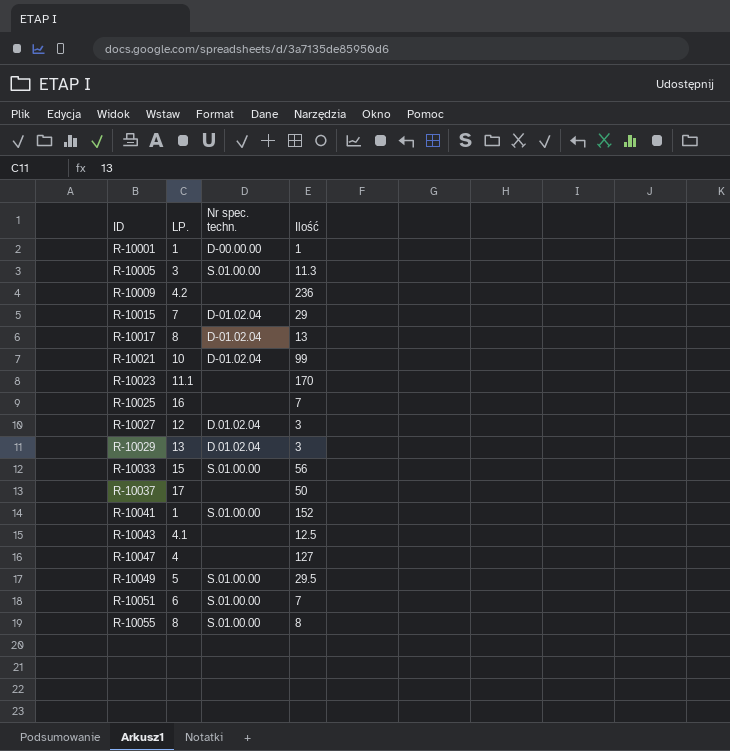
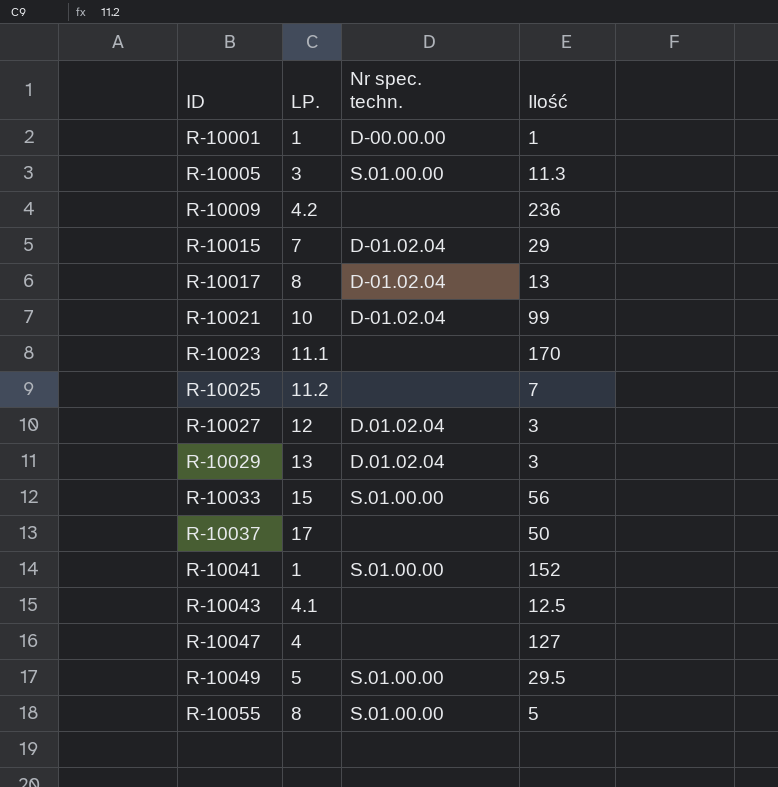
row R-10051: 6 | S.01.00.00 | 7 -> none
R-10025 | LP.: 16 -> 11.2
R-10055 | Ilość: 8 -> 5

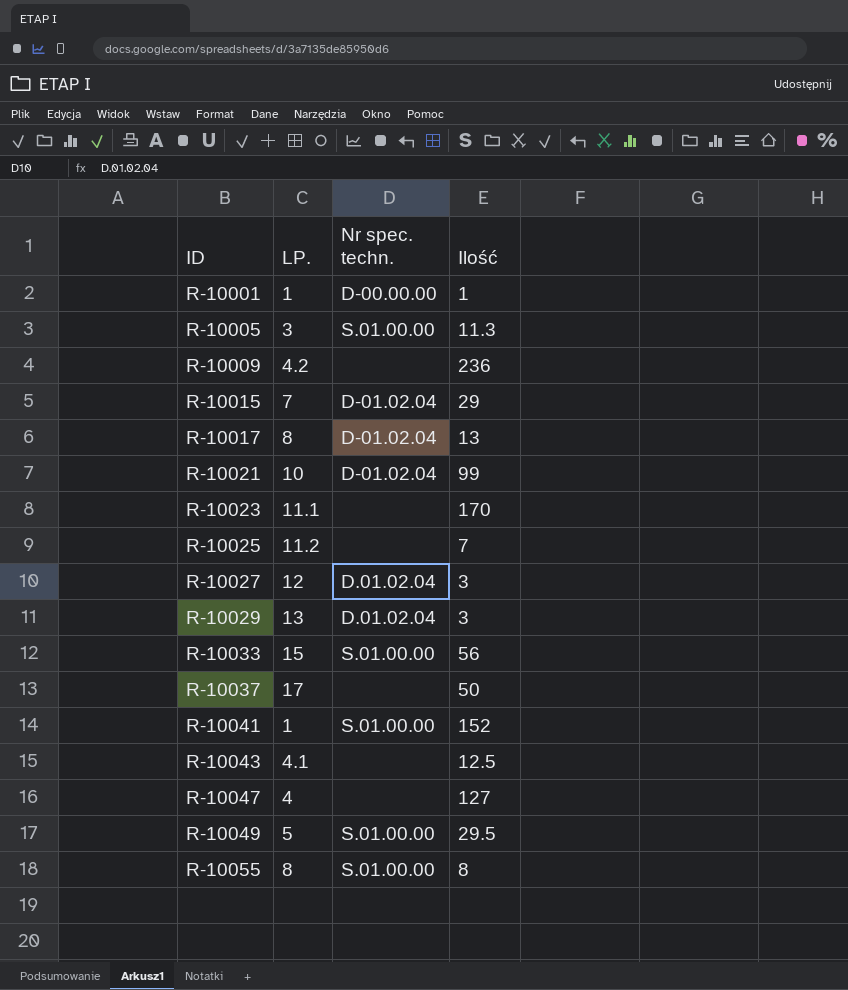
R-10055 | Ilość: 5 -> 8

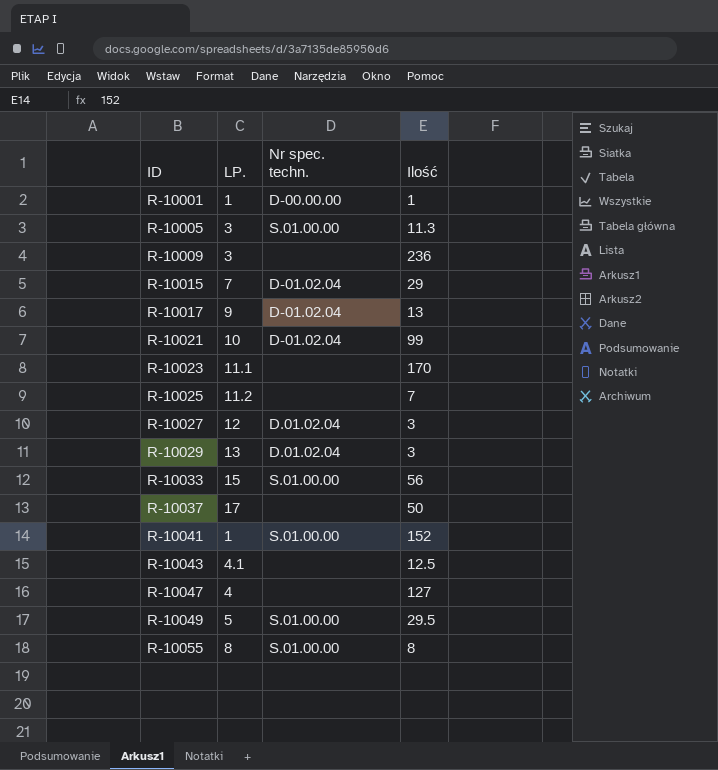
R-10009 | LP.: 4.2 -> 3
R-10017 | LP.: 8 -> 9

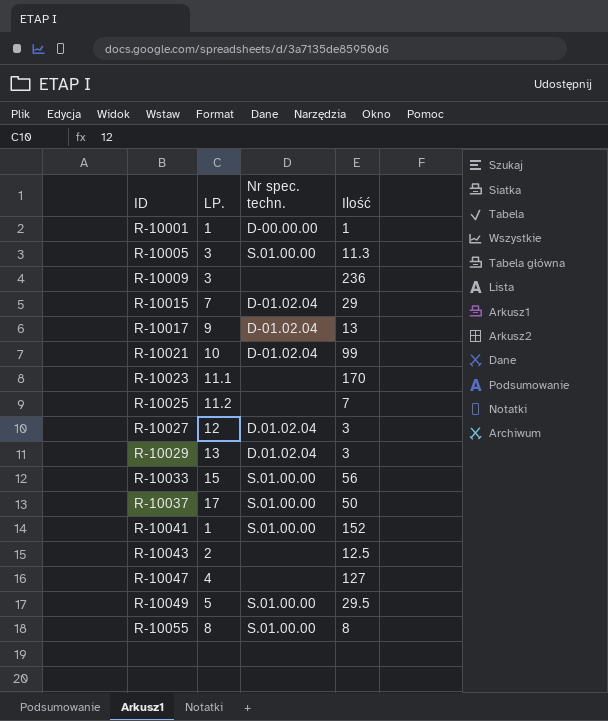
R-10037 | Nr spec. techn.: none -> S.01.00.00
R-10043 | LP.: 4.1 -> 2

